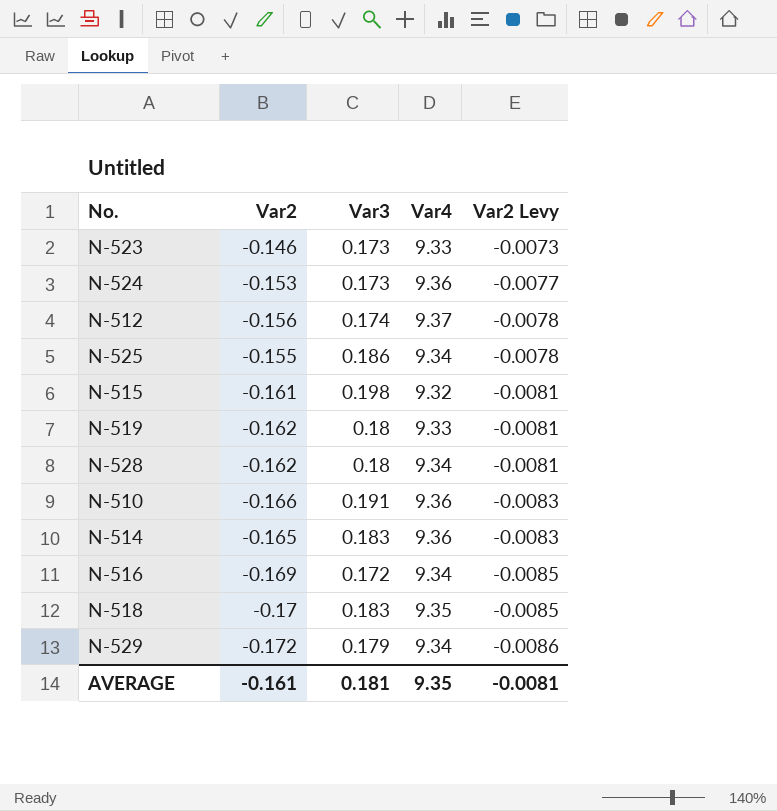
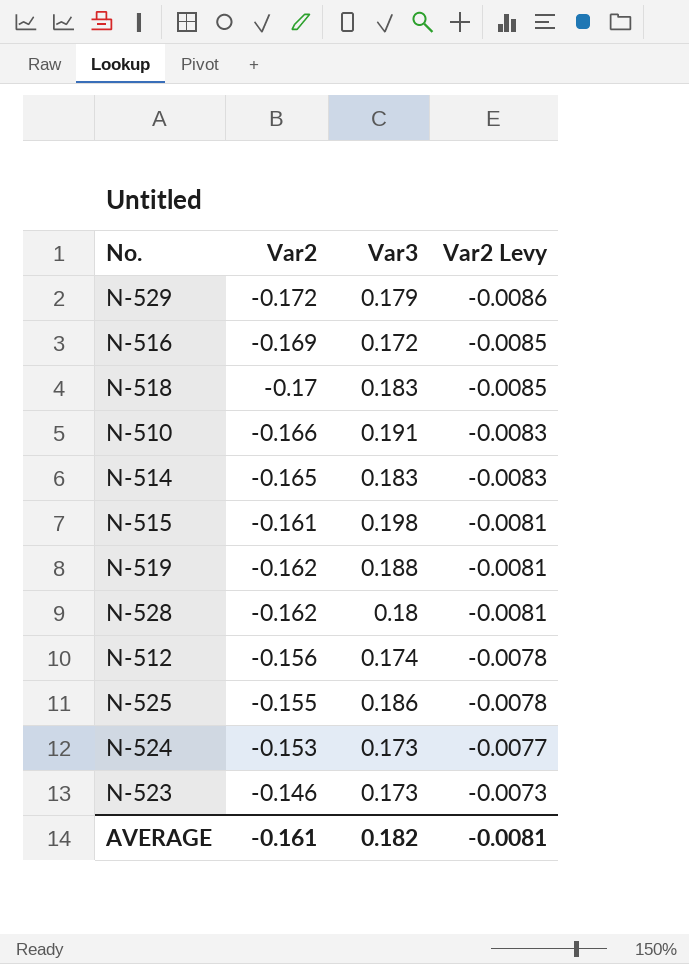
row order: Var2 Levy descending -> Var2 Levy ascending
column Var4 | position: 4 -> none
N-519 | Var3: 0.18 -> 0.188
AVERAGE | Var3: 0.181 -> 0.182

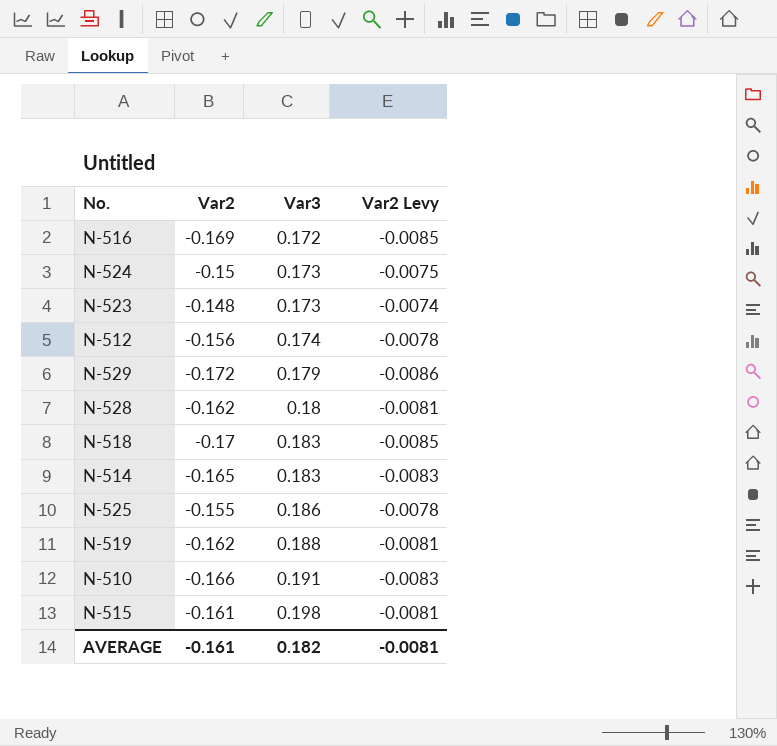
row order: Var2 Levy ascending -> Var3 ascending
N-524 | Var2: -0.153 -> -0.15
N-524 | Var2 Levy: -0.0077 -> -0.0075
N-523 | Var2: -0.146 -> -0.148
N-523 | Var2 Levy: -0.0073 -> -0.0074

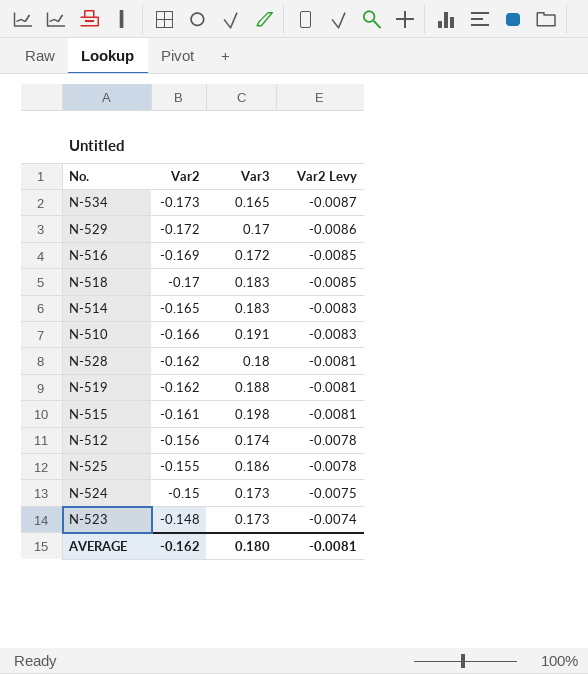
row order: Var3 ascending -> Var2 Levy ascending
row N-534: none -> -0.173 | 0.165 | -0.0087
N-529 | Var3: 0.179 -> 0.17
AVERAGE | Var2: -0.161 -> -0.162
AVERAGE | Var3: 0.182 -> 0.180

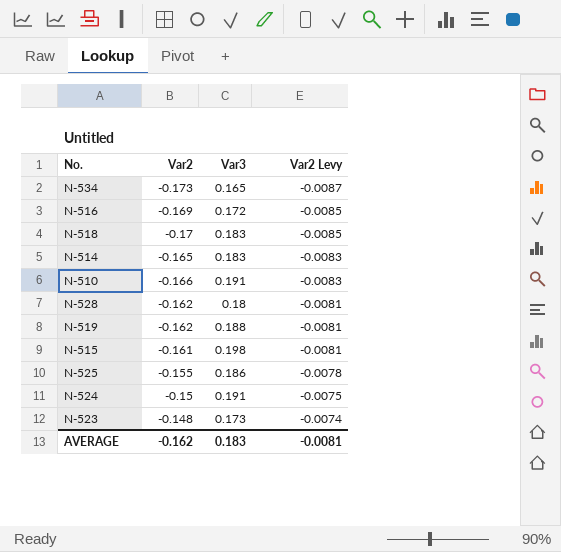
row N-529: -0.172 | 0.17 | -0.0086 -> none
row N-512: -0.156 | 0.174 | -0.0078 -> none
N-524 | Var3: 0.173 -> 0.191
AVERAGE | Var3: 0.180 -> 0.183

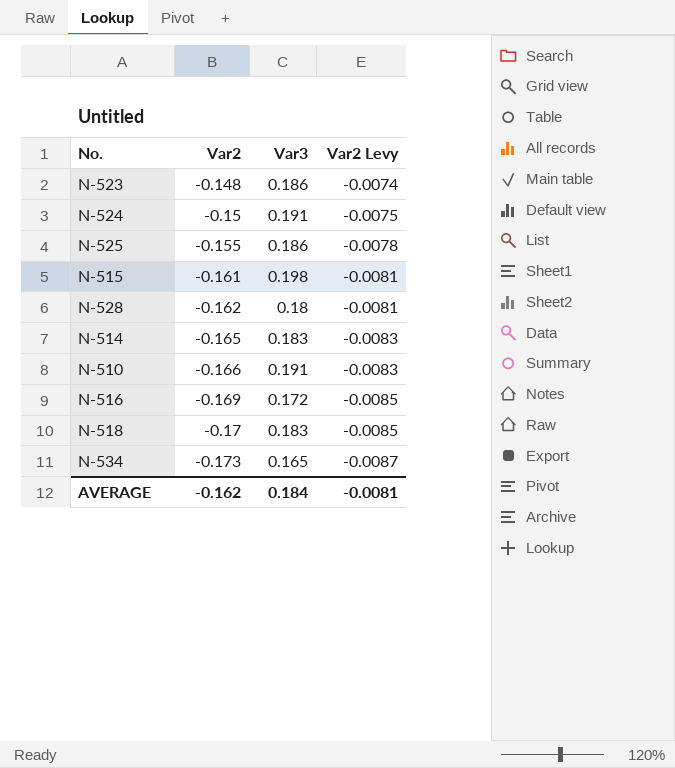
row order: Var2 Levy ascending -> Var2 descending
row N-519: -0.162 | 0.188 | -0.0081 -> none
N-523 | Var3: 0.173 -> 0.186
AVERAGE | Var3: 0.183 -> 0.184

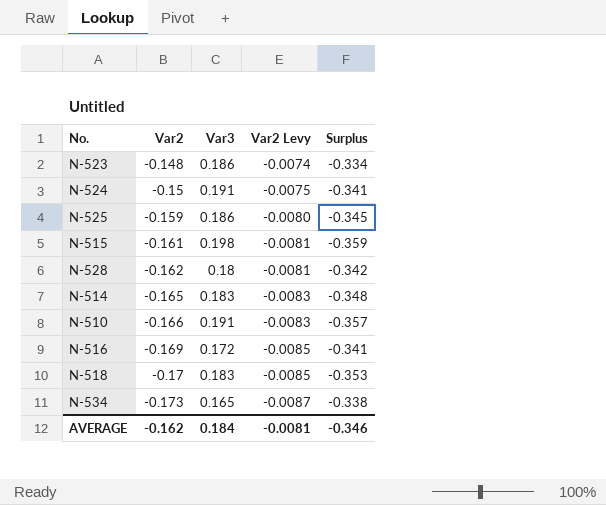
column Surplus | formula: none -> [Var2] - [Var3]
N-525 | Var2: -0.155 -> -0.159
N-525 | Var2 Levy: -0.0078 -> -0.0080

